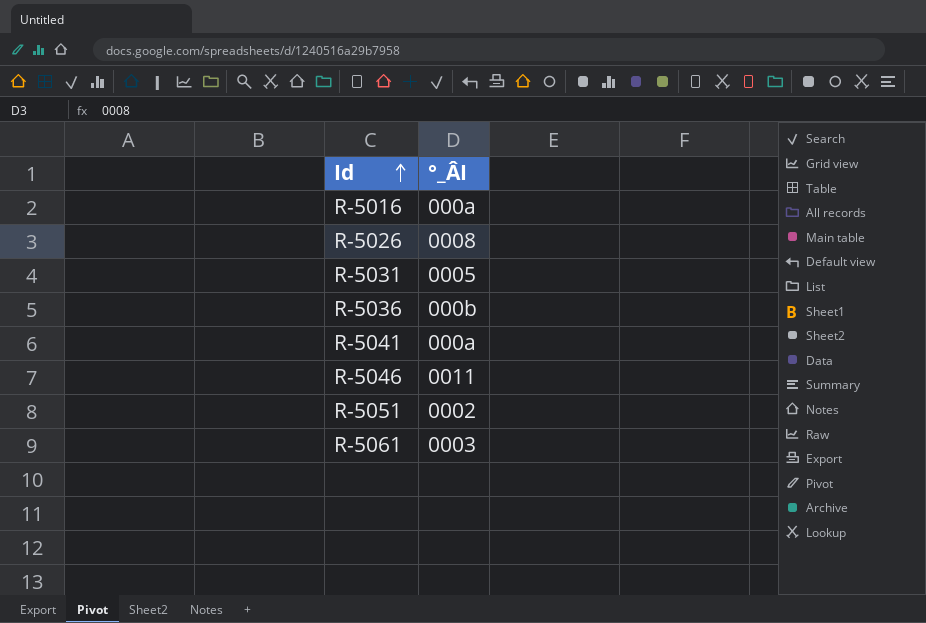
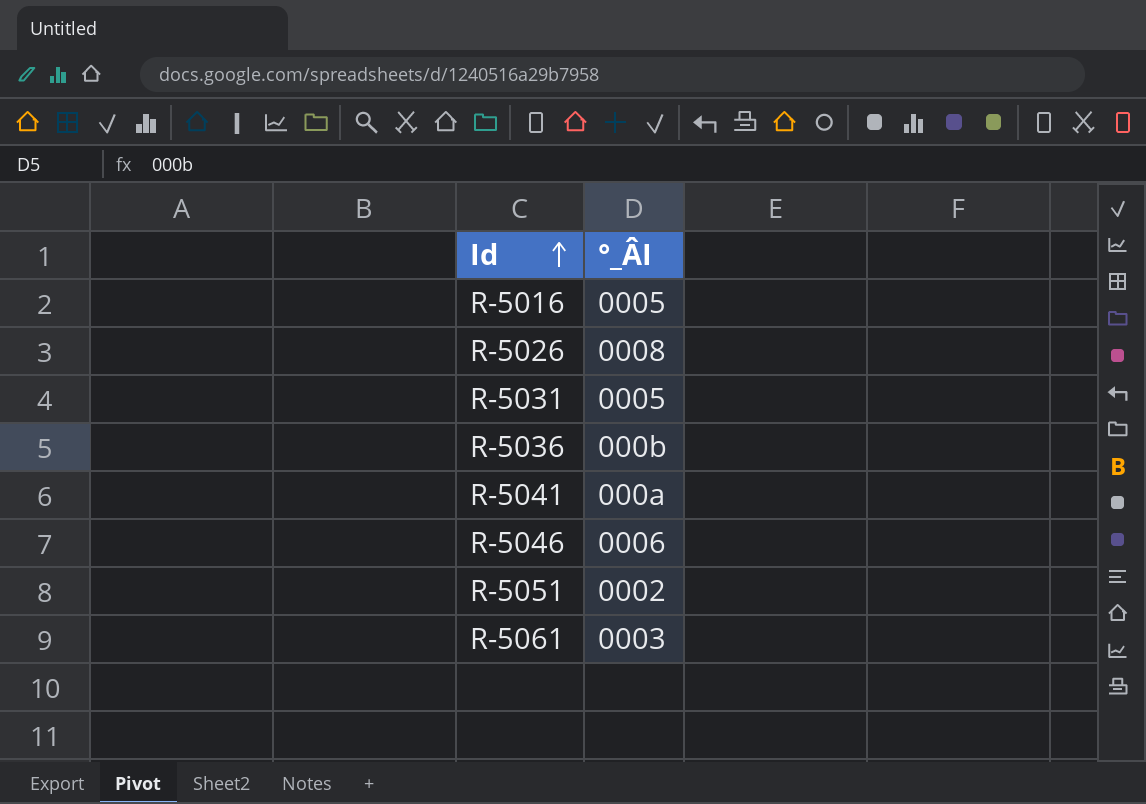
R-5016 | °_ÂI: 000a -> 0005
R-5046 | °_ÂI: 0011 -> 0006

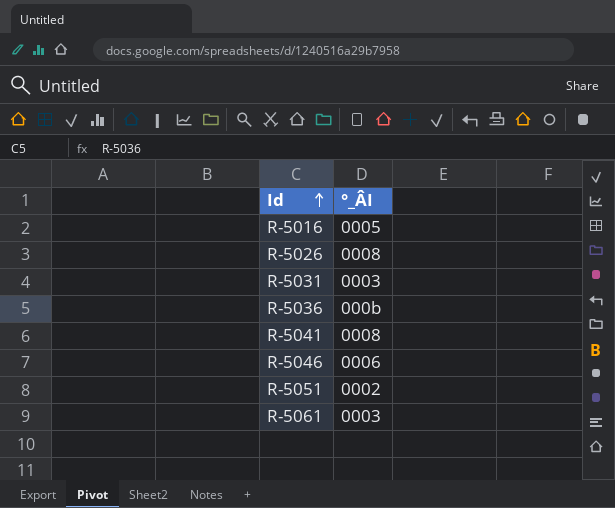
R-5031 | °_ÂI: 0005 -> 0003
R-5041 | °_ÂI: 000a -> 0008

